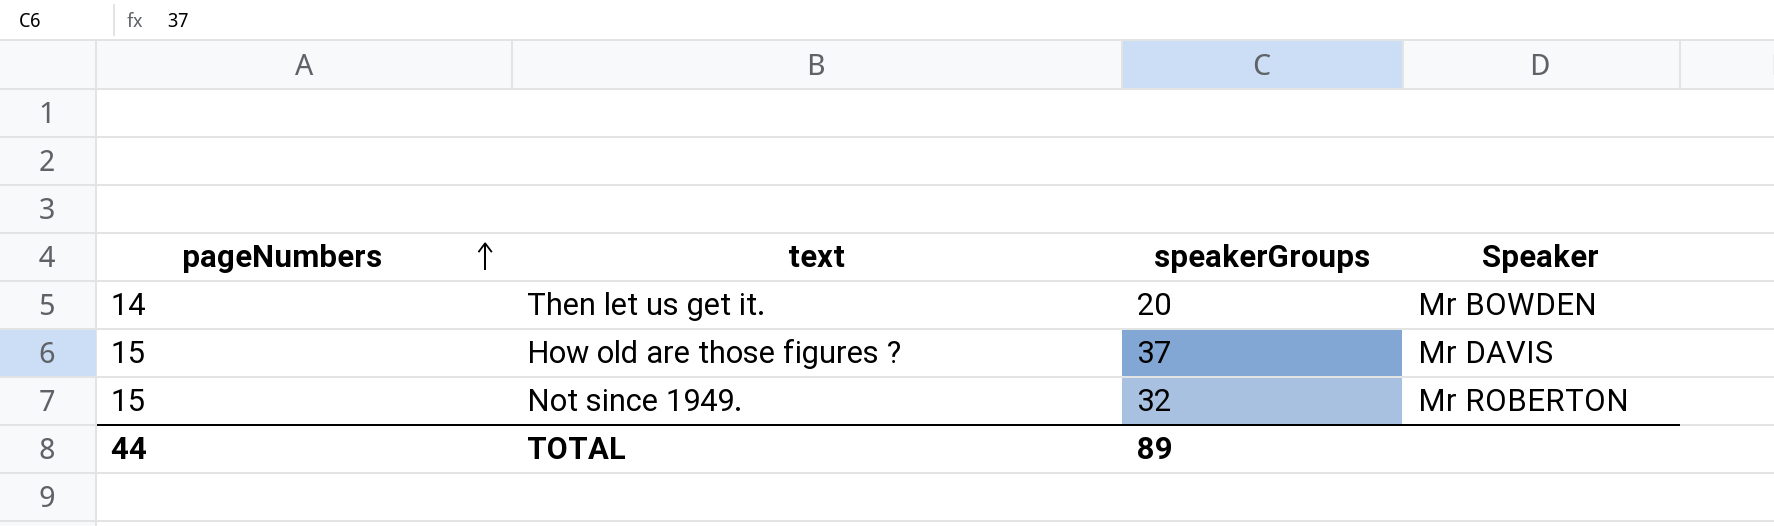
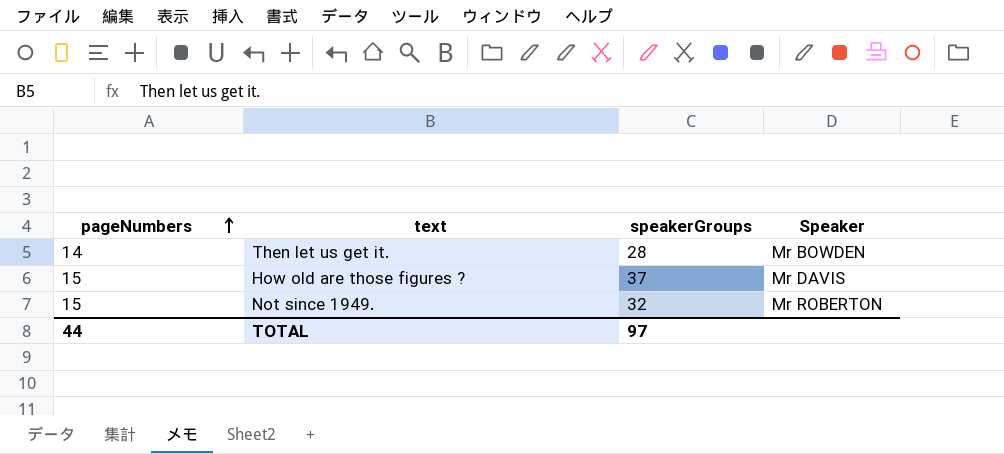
Then let us get it. | speakerGroups: 20 -> 28
TOTAL | speakerGroups: 89 -> 97

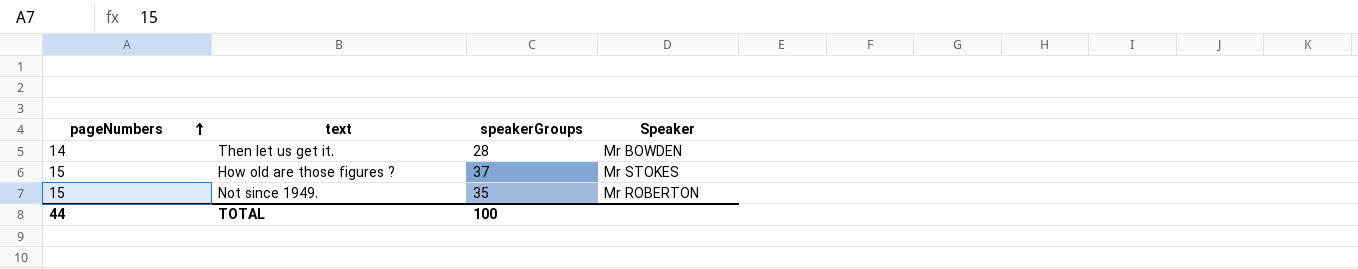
How old are those figures ? | Speaker: Mr DAVIS -> Mr STOKES
Not since 1949. | speakerGroups: 32 -> 35
TOTAL | speakerGroups: 97 -> 100

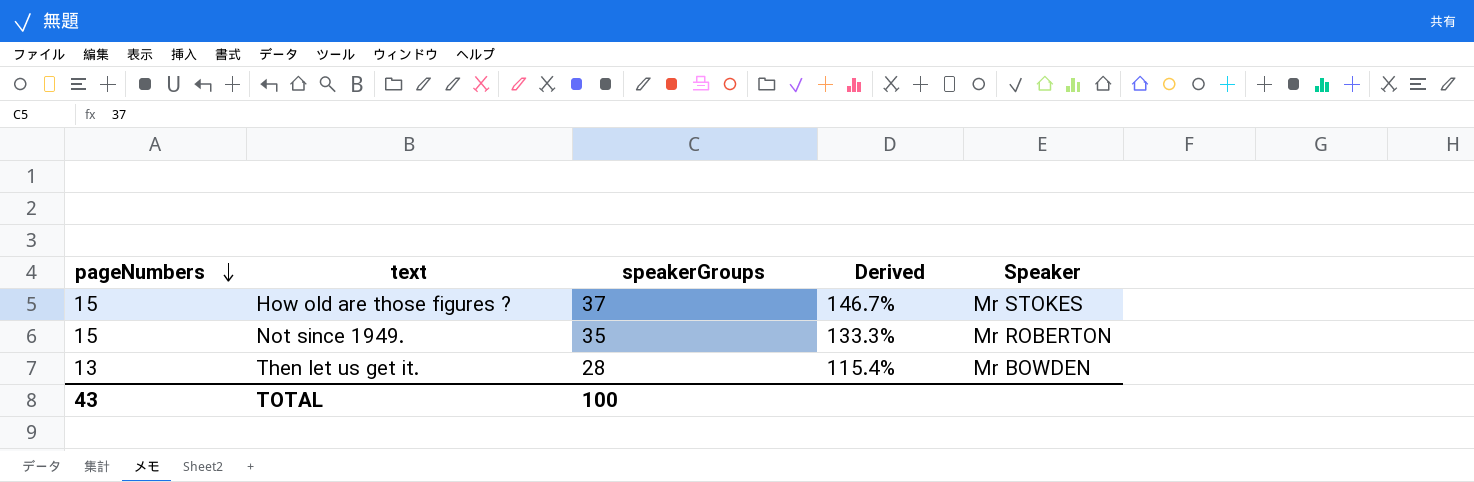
row order: pageNumbers ascending -> pageNumbers descending
column Derived | formula: none -> ([speakerGroups] - [pageNumbers]) / [pageNumbers]
Then let us get it. | pageNumbers: 14 -> 13
TOTAL | pageNumbers: 44 -> 43

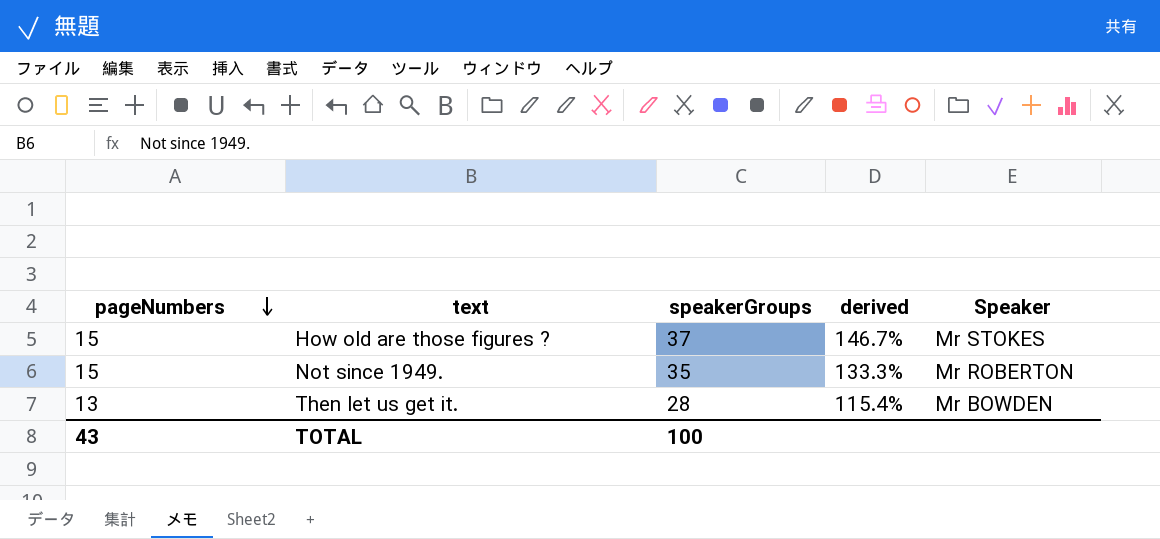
column name: Derived -> derived

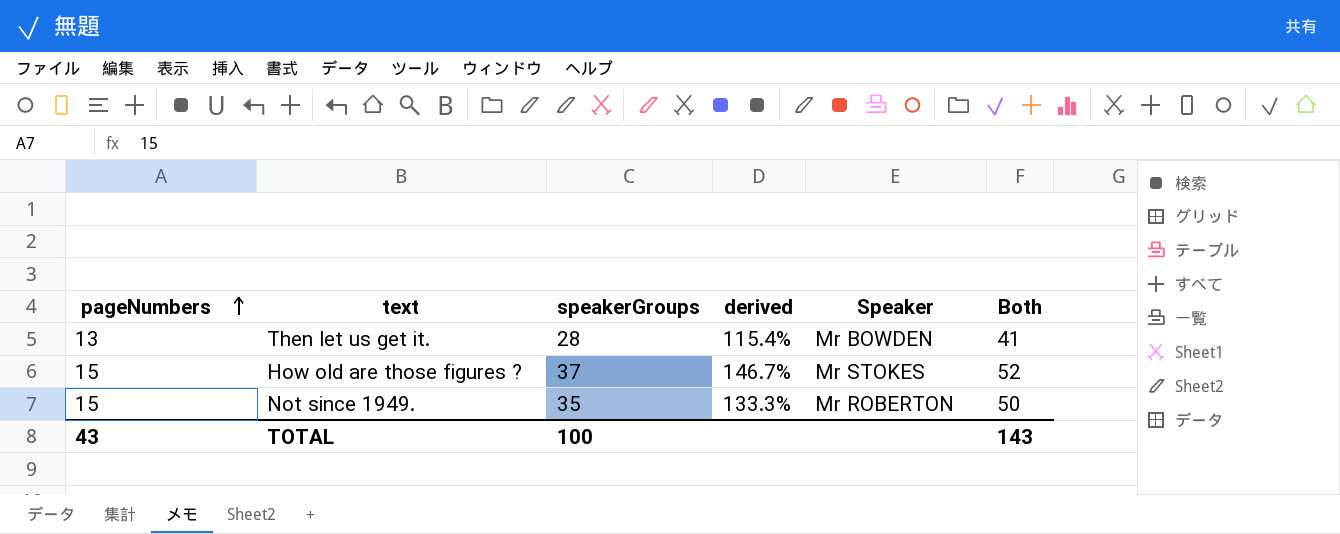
row order: pageNumbers descending -> pageNumbers ascending
column Both | formula: none -> [pageNumbers] + [speakerGroups]

